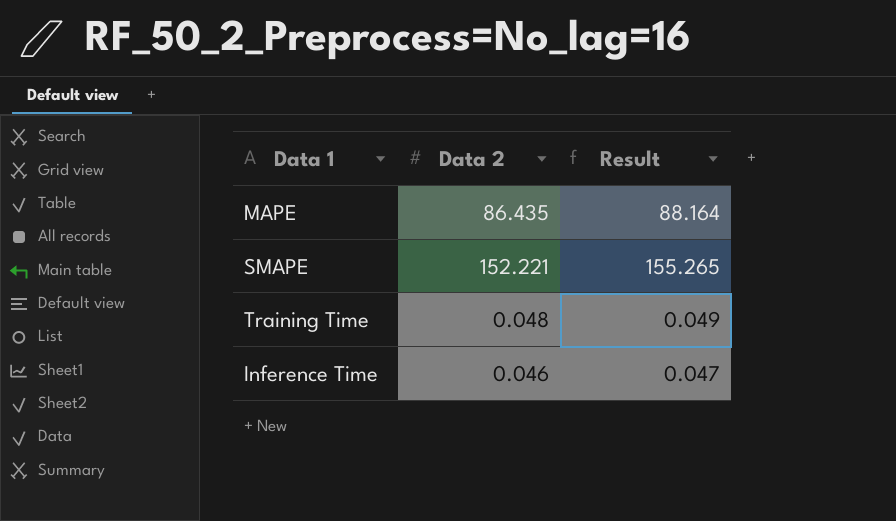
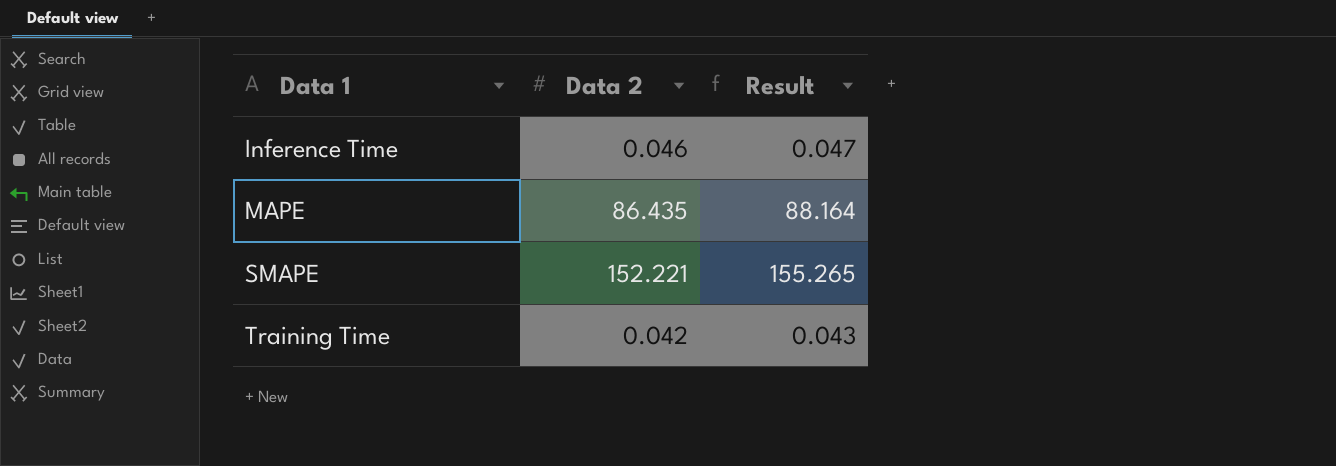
row order: none -> Data 1 ascending
Training Time | Data 2: 0.048 -> 0.042
Training Time | Result: 0.049 -> 0.043

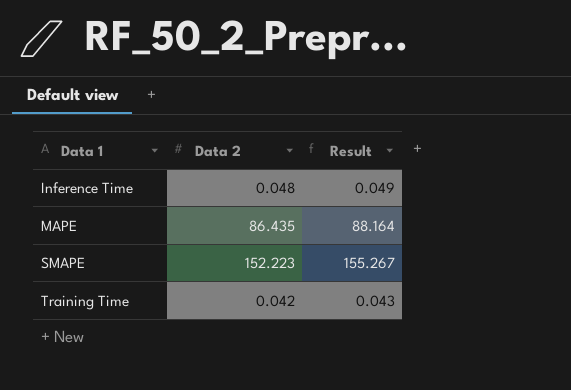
Inference Time | Data 2: 0.046 -> 0.048
Inference Time | Result: 0.047 -> 0.049
SMAPE | Data 2: 152.221 -> 152.223
SMAPE | Result: 155.265 -> 155.267

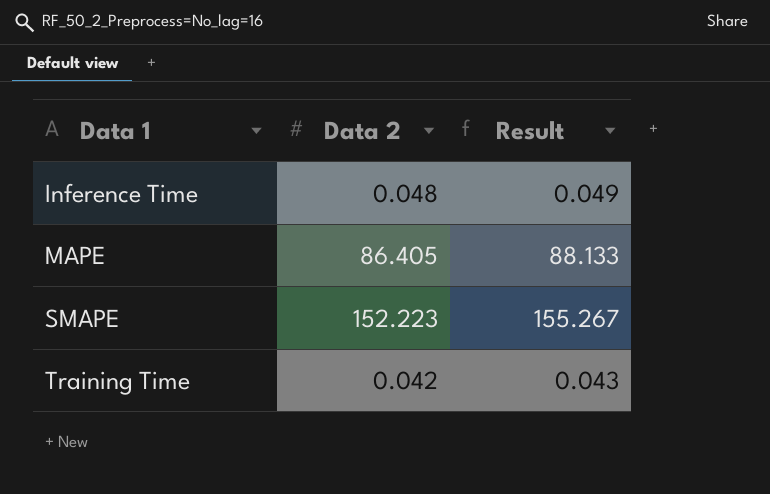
MAPE | Data 2: 86.435 -> 86.405
MAPE | Result: 88.164 -> 88.133

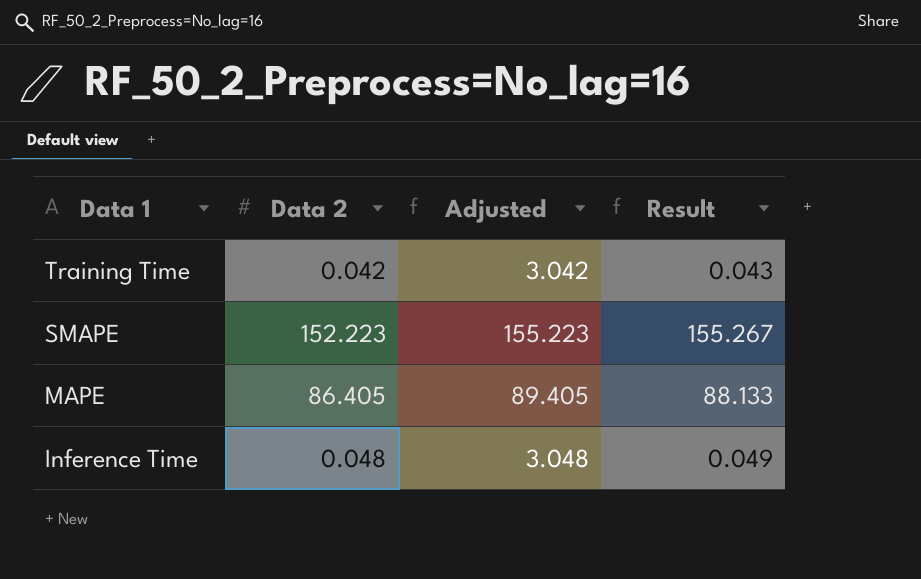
row order: Data 1 ascending -> Data 1 descending
column Adjusted | formula: none -> [Data 2] + 3

